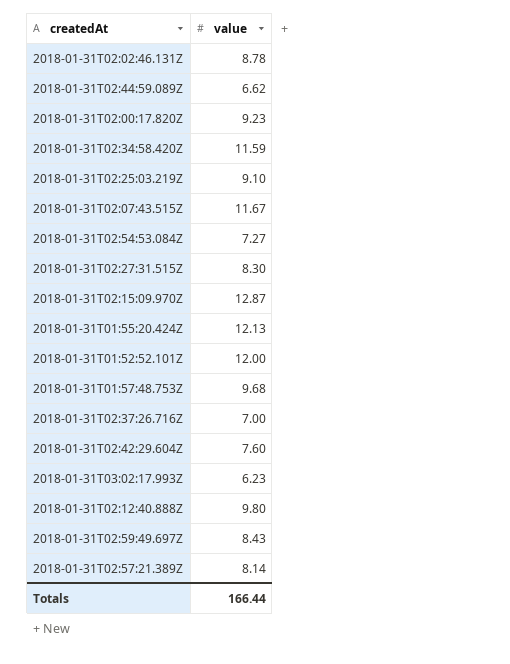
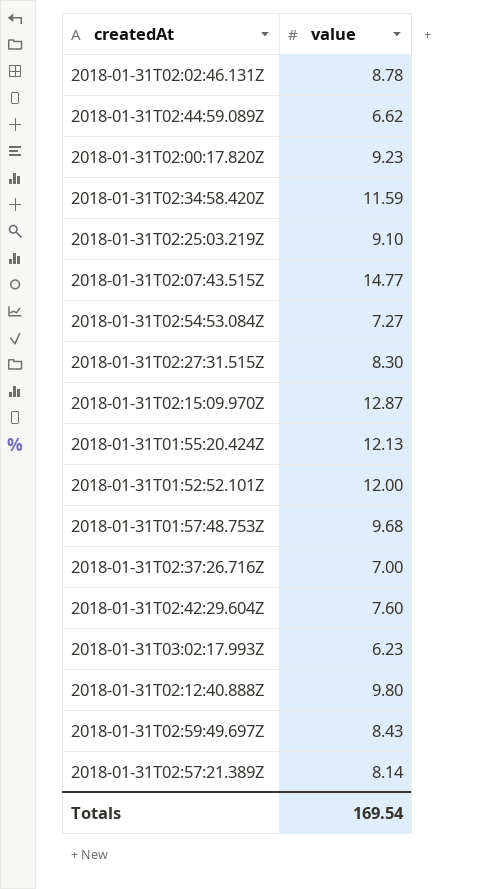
2018-01-31T02:07:43.515Z | value: 11.67 -> 14.77
Totals | value: 166.44 -> 169.54

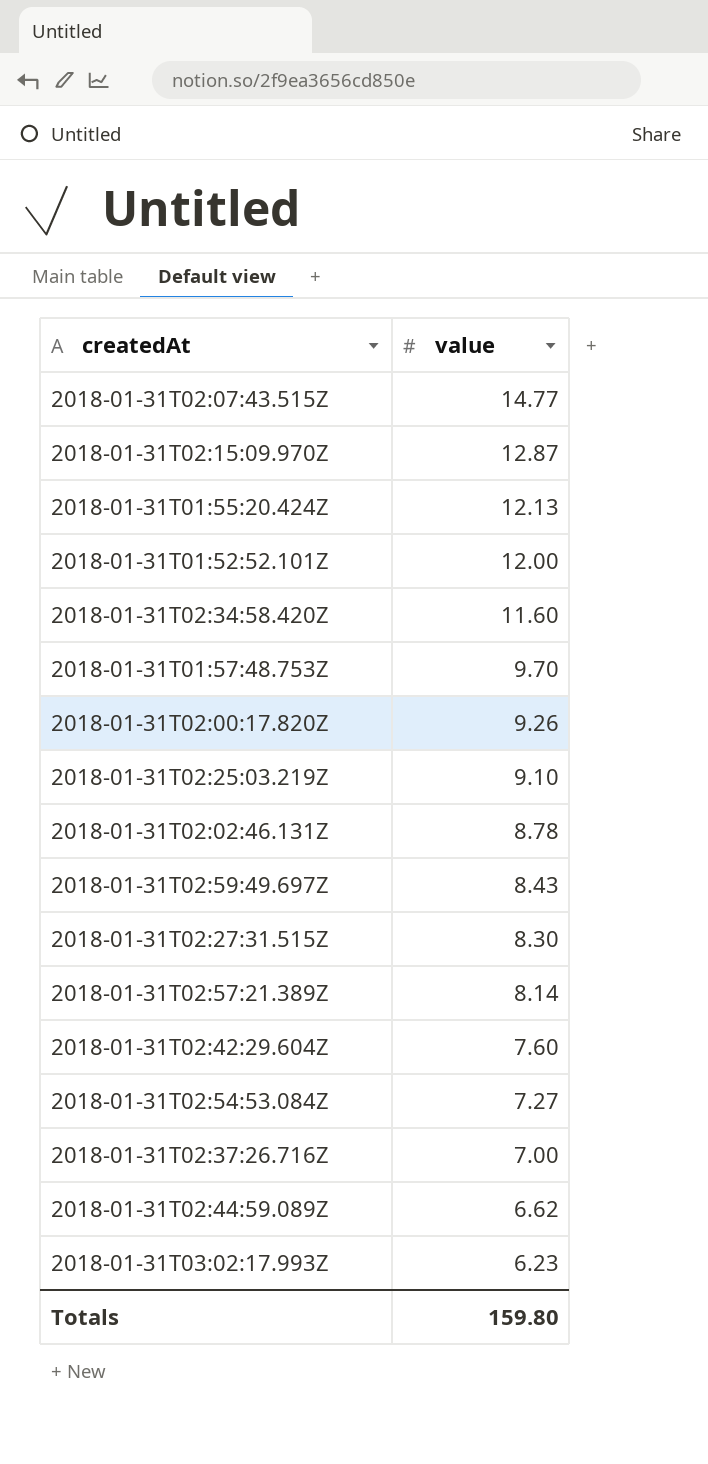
row order: none -> value descending
row 2018-01-31T02:12:40.888Z: 9.80 -> none
2018-01-31T02:34:58.420Z | value: 11.59 -> 11.60
2018-01-31T01:57:48.753Z | value: 9.68 -> 9.70
2018-01-31T02:00:17.820Z | value: 9.23 -> 9.26
Totals | value: 169.54 -> 159.80

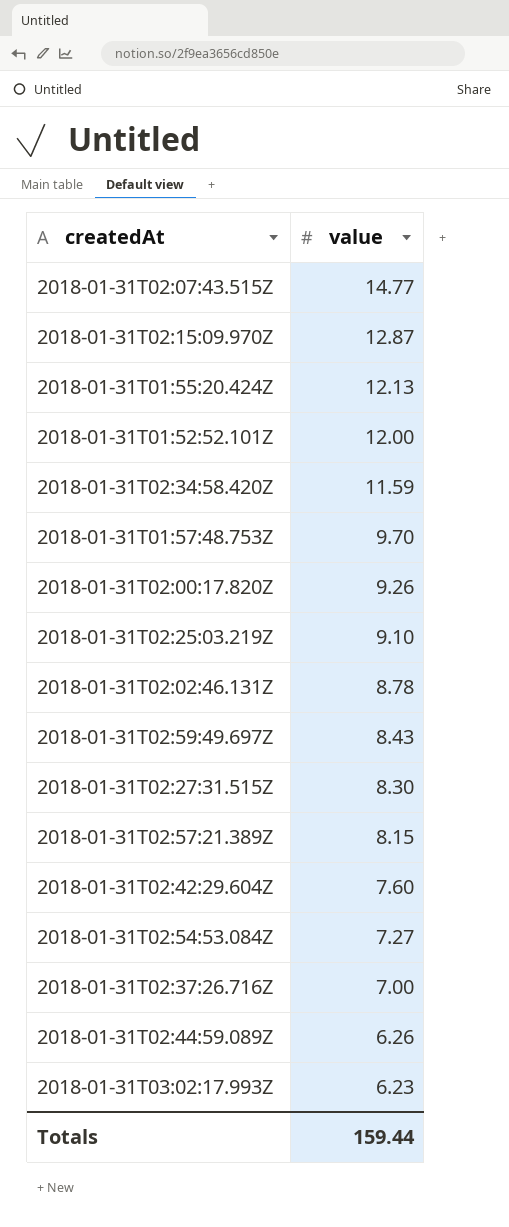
2018-01-31T02:34:58.420Z | value: 11.60 -> 11.59
2018-01-31T02:57:21.389Z | value: 8.14 -> 8.15
2018-01-31T02:44:59.089Z | value: 6.62 -> 6.26
Totals | value: 159.80 -> 159.44

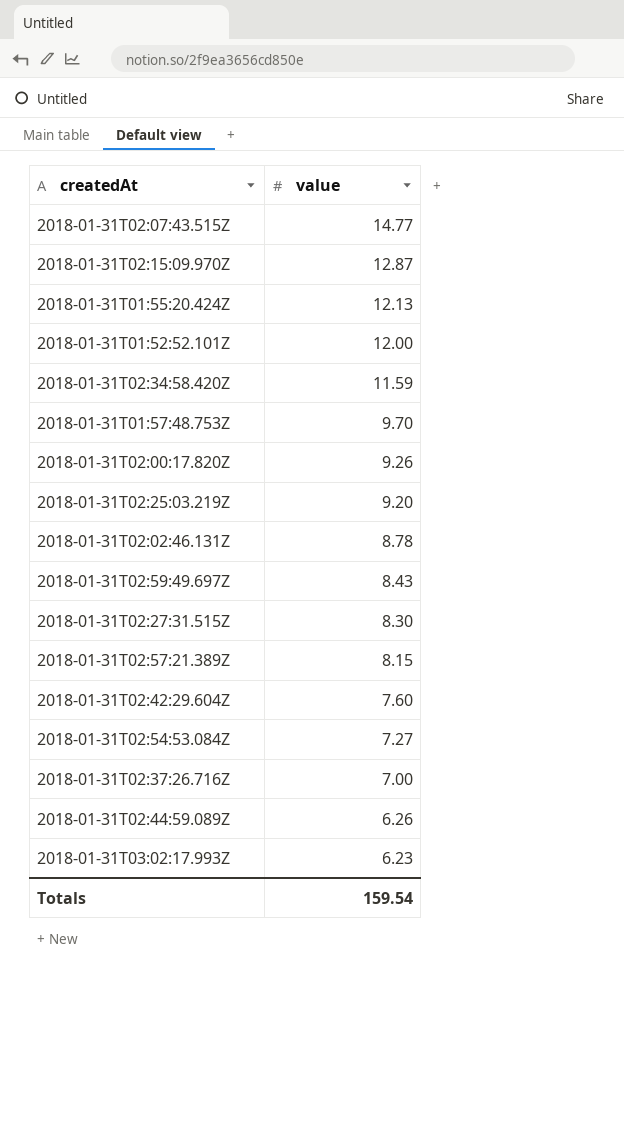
2018-01-31T02:25:03.219Z | value: 9.10 -> 9.20
Totals | value: 159.44 -> 159.54

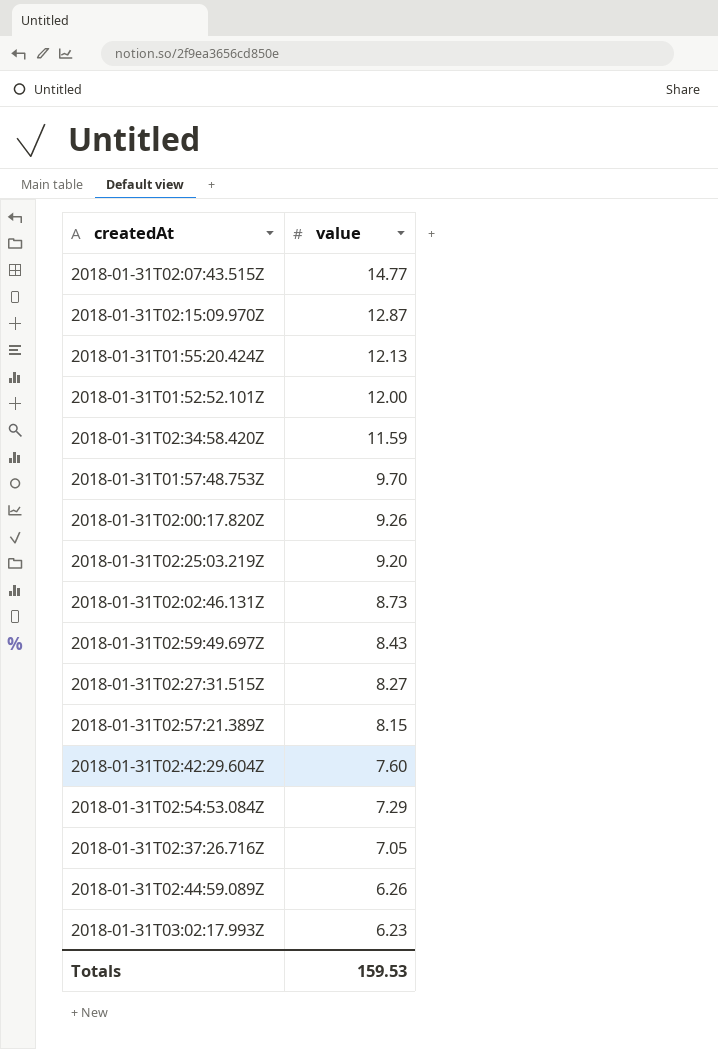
2018-01-31T02:02:46.131Z | value: 8.78 -> 8.73
2018-01-31T02:27:31.515Z | value: 8.30 -> 8.27
2018-01-31T02:54:53.084Z | value: 7.27 -> 7.29
2018-01-31T02:37:26.716Z | value: 7.00 -> 7.05
Totals | value: 159.54 -> 159.53

